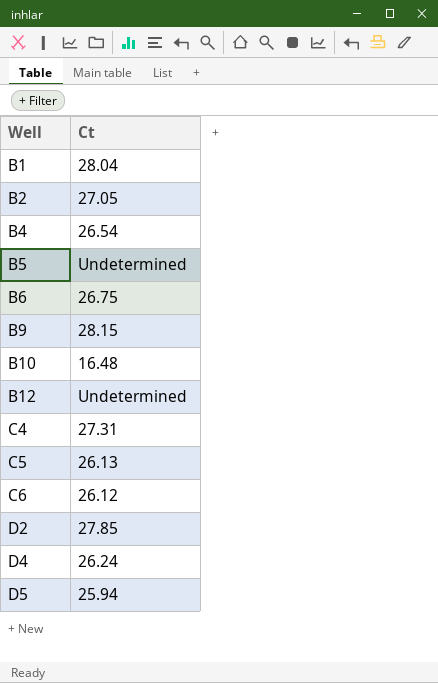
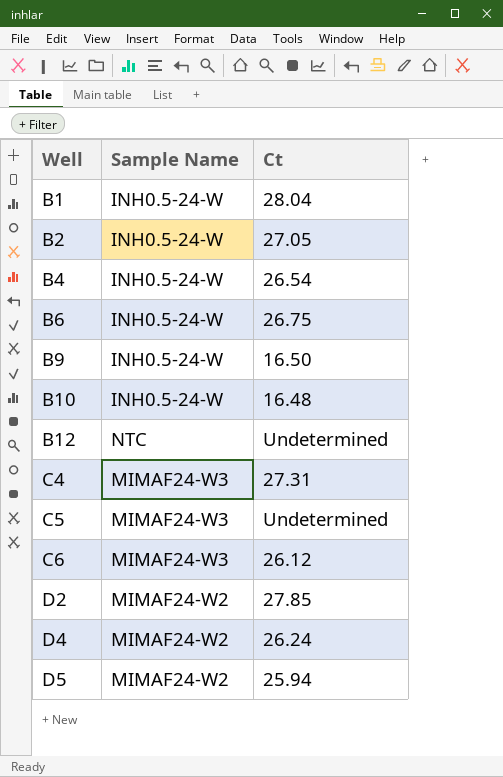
column Sample Name | position: none -> 2
row B5: Undetermined -> none
B9 | Ct: 28.15 -> 16.50
C5 | Ct: 26.13 -> Undetermined

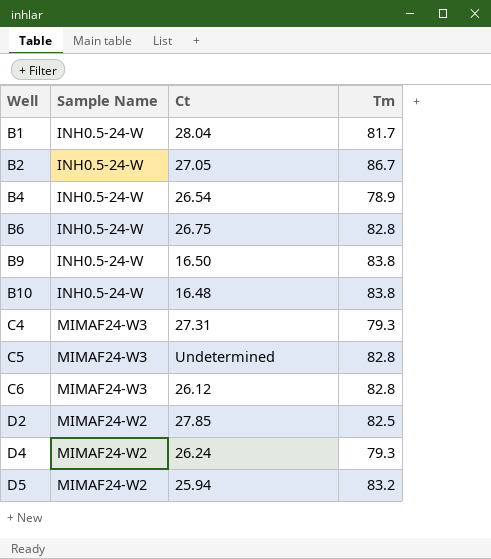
column Tm | position: none -> 4
row B12: NTC | Undetermined -> none

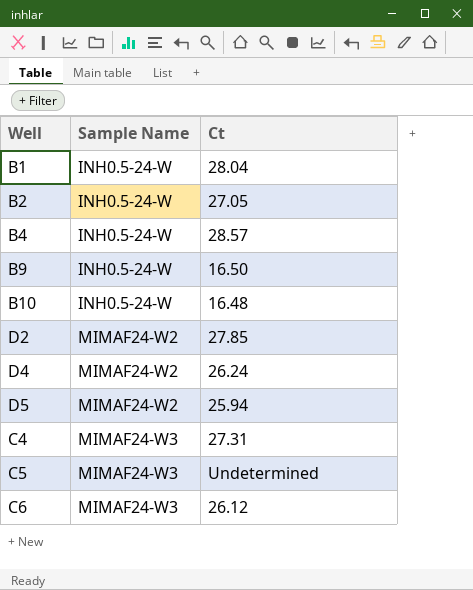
row order: Well ascending -> Sample Name ascending
column Tm | position: 4 -> none
row B6: INH0.5-24-W | 26.75 | 82.8 -> none
B4 | Ct: 26.54 -> 28.57

